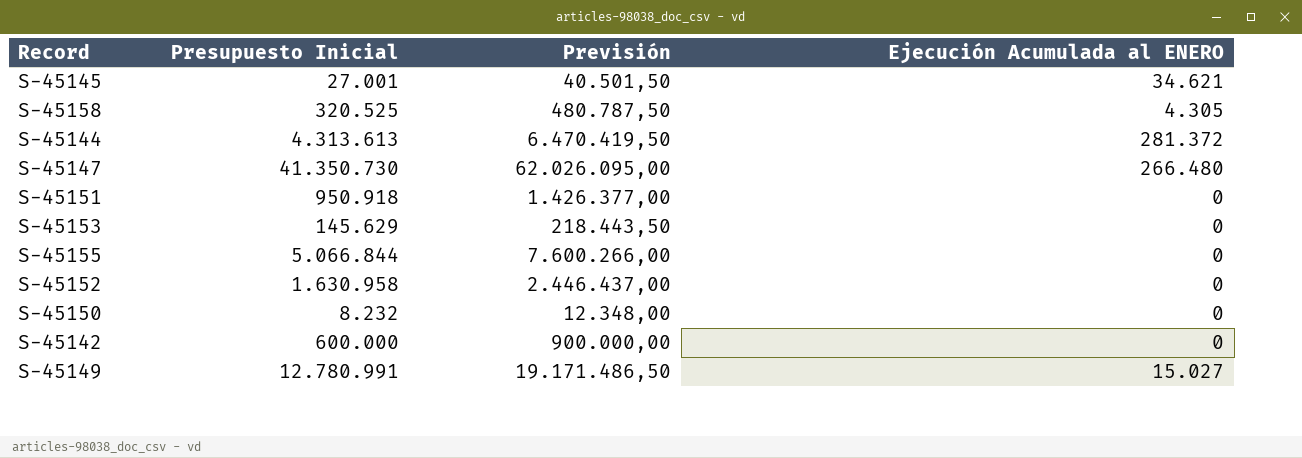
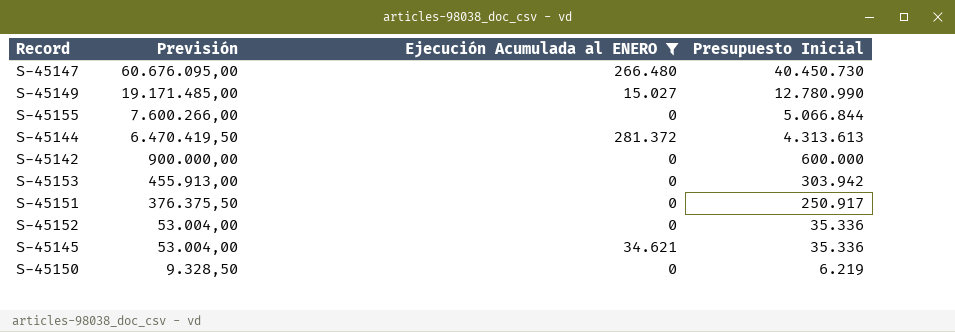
filter: none -> Ejecución Acumulada al ENERO != 4.305
row order: none -> Previsión descending
column Presupuesto Inicial | position: 2 -> 4
S-45147 | Previsión: 62.026.095,00 -> 60.676.095,00
S-45147 | Presupuesto Inicial: 41.350.730 -> 40.450.730
S-45149 | Previsión: 19.171.486,50 -> 19.171.485,00
S-45149 | Presupuesto Inicial: 12.780.991 -> 12.780.990
S-45153 | Previsión: 218.443,50 -> 455.913,00
S-45153 | Presupuesto Inicial: 145.629 -> 303.942
S-45151 | Previsión: 1.426.377,00 -> 376.375,50
S-45151 | Presupuesto Inicial: 950.918 -> 250.917
S-45152 | Previsión: 2.446.437,00 -> 53.004,00
S-45152 | Presupuesto Inicial: 1.630.958 -> 35.336
S-45145 | Previsión: 40.501,50 -> 53.004,00
S-45145 | Presupuesto Inicial: 27.001 -> 35.336
S-45150 | Previsión: 12.348,00 -> 9.328,50
S-45150 | Presupuesto Inicial: 8.232 -> 6.219

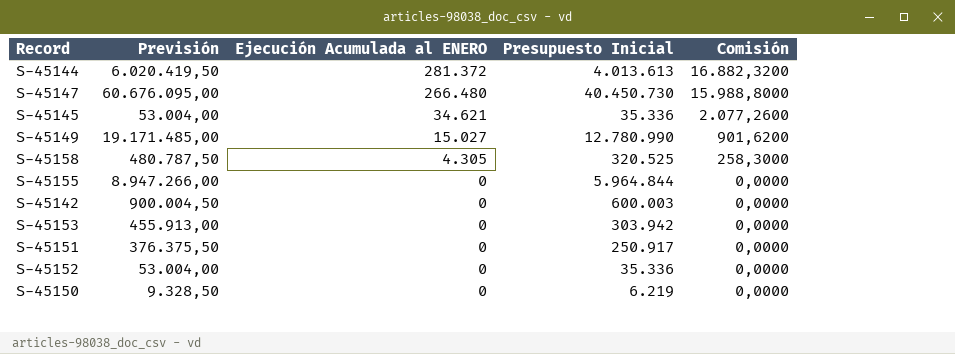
filter: Ejecución Acumulada al ENERO != 4.305 -> none
row order: Previsión descending -> Ejecución Acumulada al ENERO descending
column Comisión | formula: none -> [Ejecución Acumulada al ENERO] * 0,06
S-45144 | Previsión: 6.470.419,50 -> 6.020.419,50
S-45144 | Presupuesto Inicial: 4.313.613 -> 4.013.613
S-45155 | Previsión: 7.600.266,00 -> 8.947.266,00
S-45155 | Presupuesto Inicial: 5.066.844 -> 5.964.844
S-45142 | Previsión: 900.000,00 -> 900.004,50
S-45142 | Presupuesto Inicial: 600.000 -> 600.003

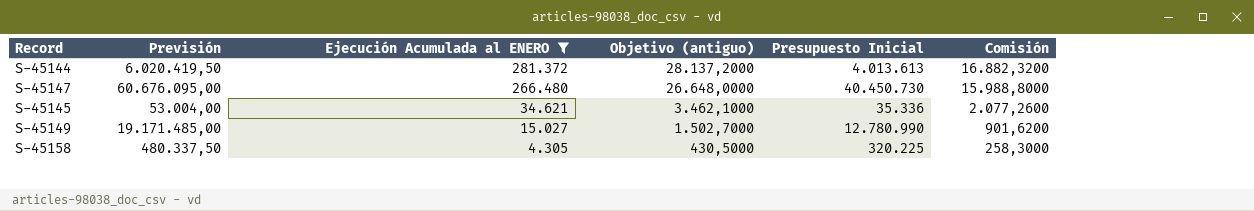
filter: none -> Ejecución Acumulada al ENERO != 0
column Objetivo (antiguo) | formula: none -> [Ejecución Acumulada al ENERO] * 0,1
S-45158 | Previsión: 480.787,50 -> 480.337,50
S-45158 | Presupuesto Inicial: 320.525 -> 320.225

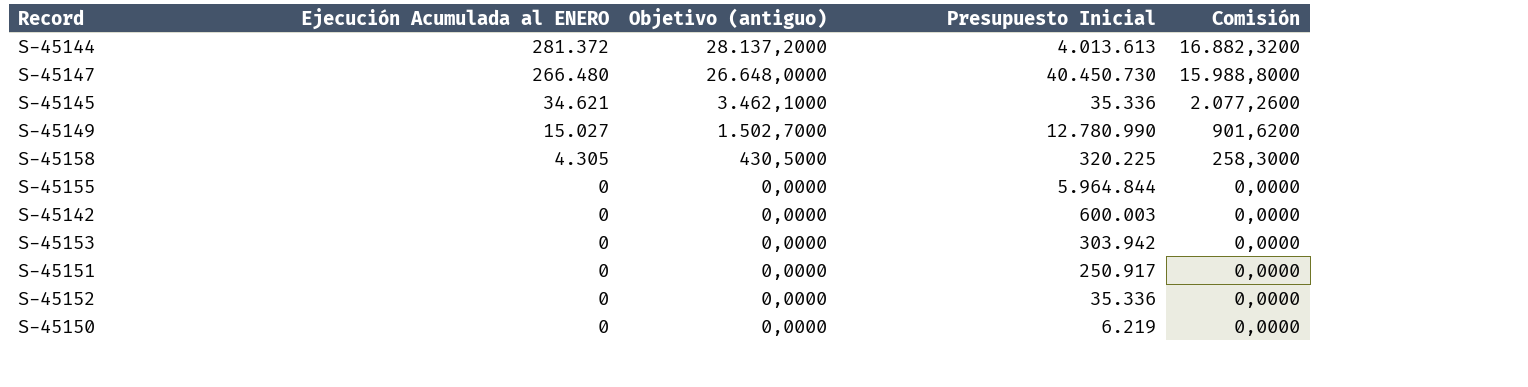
filter: Ejecución Acumulada al ENERO != 0 -> none
column Previsión | formula: [Presupuesto Inicial] * 1,5 -> none

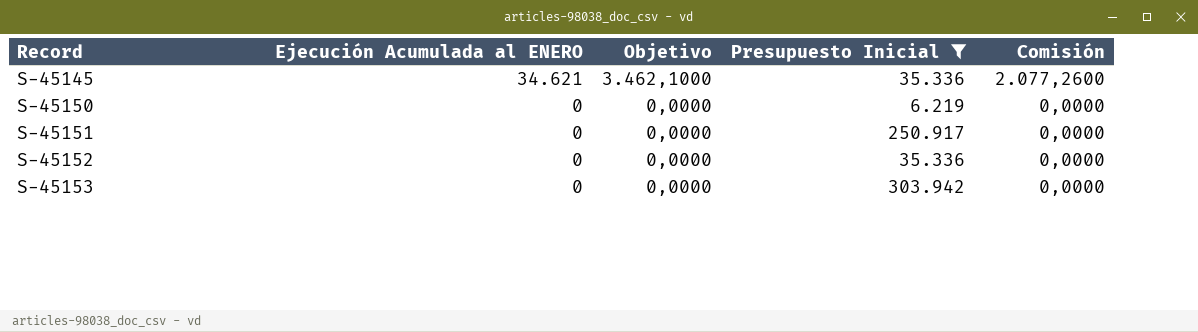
filter: none -> Presupuesto Inicial <= 303.942
row order: Ejecución Acumulada al ENERO descending -> Record ascending
column name: Objetivo (antiguo) -> Objetivo

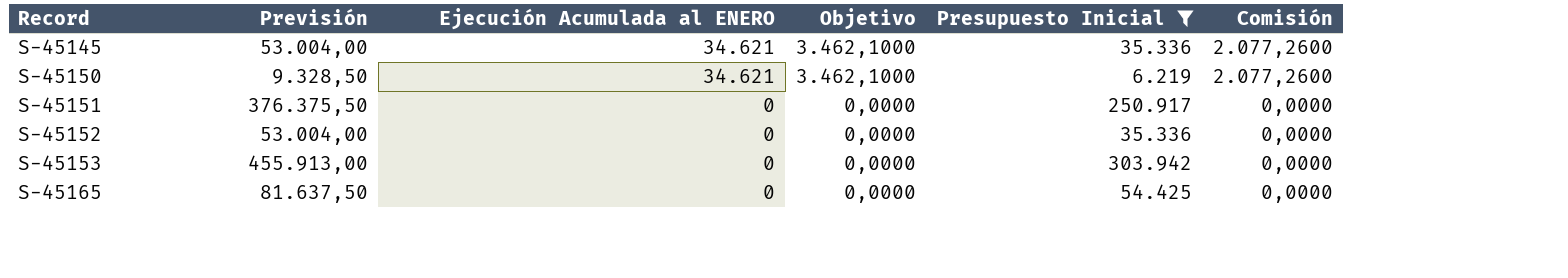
column Previsión | formula: none -> [Presupuesto Inicial] * 1,5
S-45150 | Ejecución Acumulada al ENERO: 0 -> 34.621
S-45150 | Objetivo: 0,0000 -> 3.462,1000
S-45150 | Comisión: 0,0000 -> 2.077,2600
row S-45165: none -> 81.637,50 | 0 | 0,0000 | 54.425 | 0,0000

